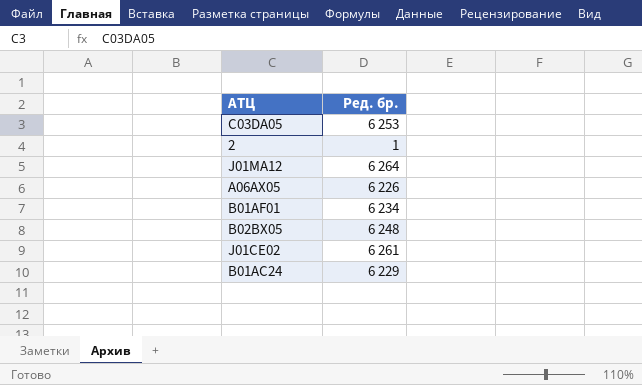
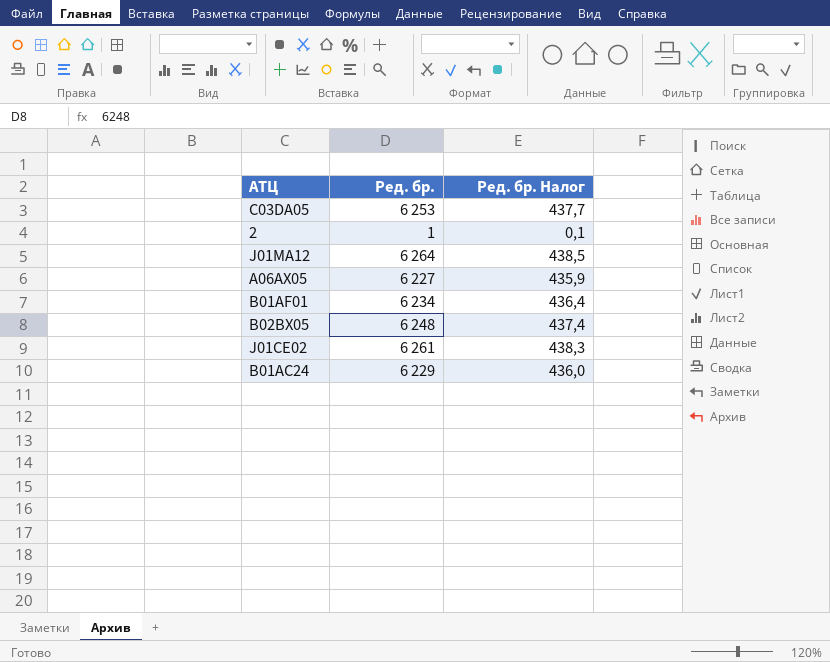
column Ред. бр. Налог | formula: none -> [Ред. бр.] * 0,07
A06AX05 | Ред. бр.: 6 226 -> 6 227

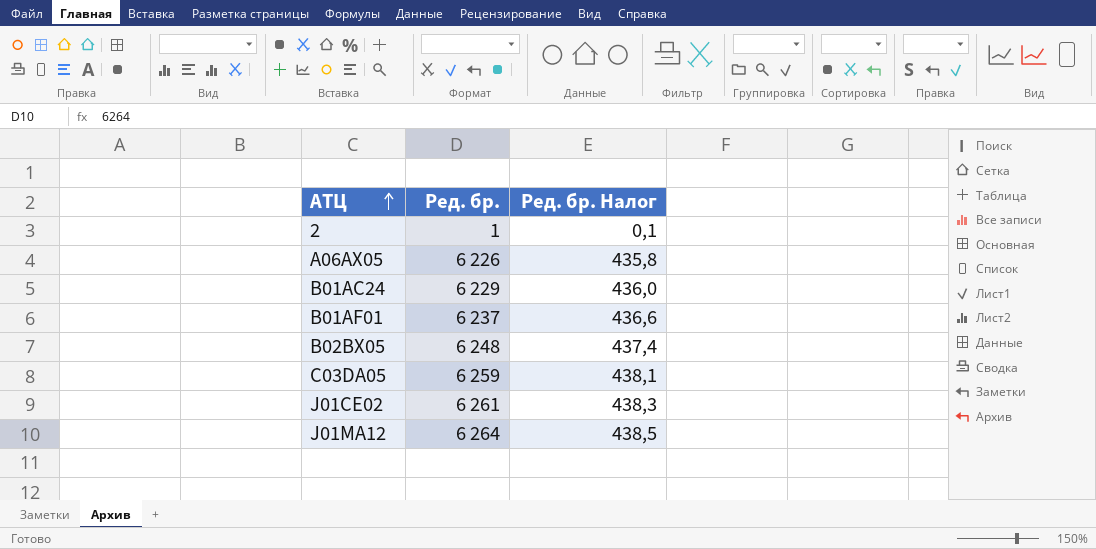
row order: none -> АТЦ ascending
A06AX05 | Ред. бр.: 6 227 -> 6 226
A06AX05 | Ред. бр. Налог: 435,9 -> 435,8
B01AF01 | Ред. бр.: 6 234 -> 6 237
B01AF01 | Ред. бр. Налог: 436,4 -> 436,6
C03DA05 | Ред. бр.: 6 253 -> 6 259
C03DA05 | Ред. бр. Налог: 437,7 -> 438,1

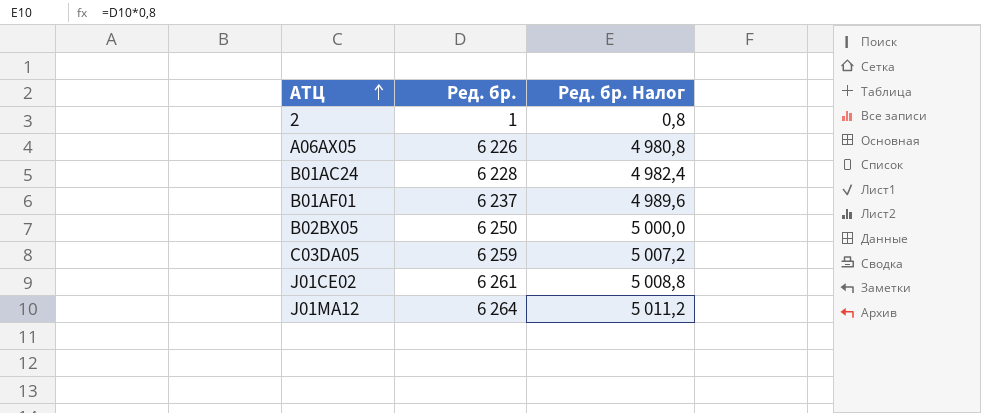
column Ред. бр. Налог | formula: [Ред. бр.] * 0,07 -> [Ред. бр.] * 0,8
B01AC24 | Ред. бр.: 6 229 -> 6 228
B02BX05 | Ред. бр.: 6 248 -> 6 250

